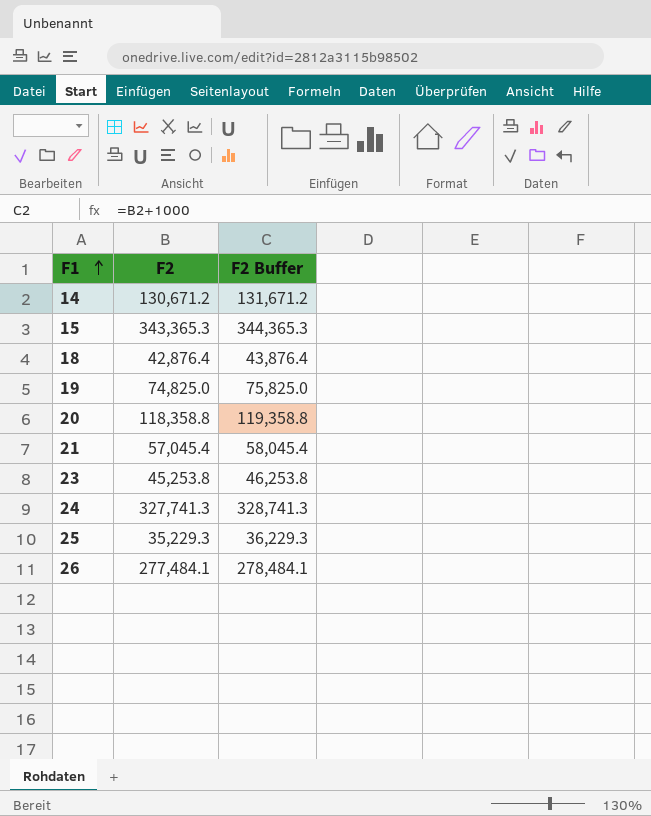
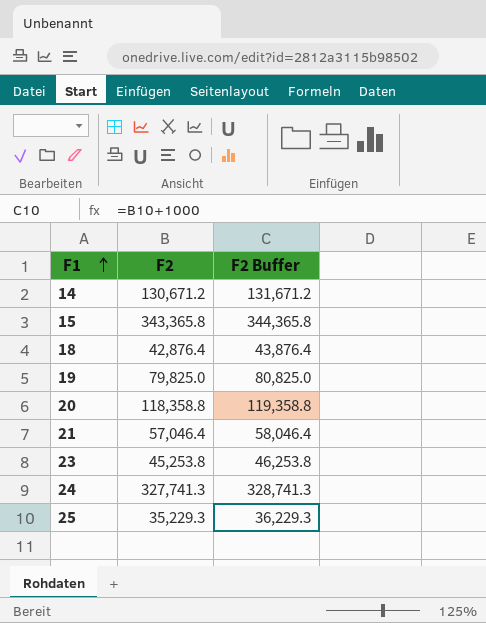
row 26: 277,484.1 | 278,484.1 -> none
15 | F2: 343,365.3 -> 343,365.8
15 | F2 Buffer: 344,365.3 -> 344,365.8
19 | F2: 74,825.0 -> 79,825.0
19 | F2 Buffer: 75,825.0 -> 80,825.0
21 | F2: 57,045.4 -> 57,046.4
21 | F2 Buffer: 58,045.4 -> 58,046.4

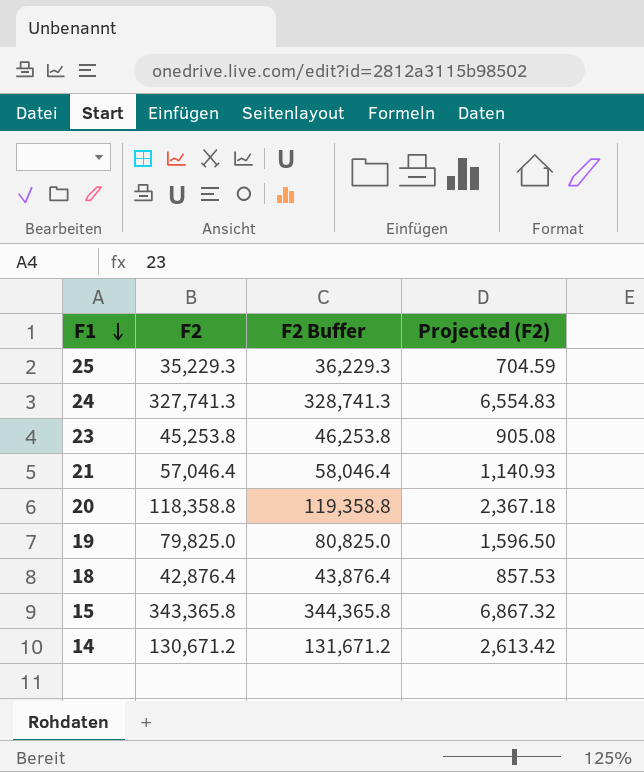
row order: F1 ascending -> F1 descending
column Projected (F2) | formula: none -> [F2] * 0.02

